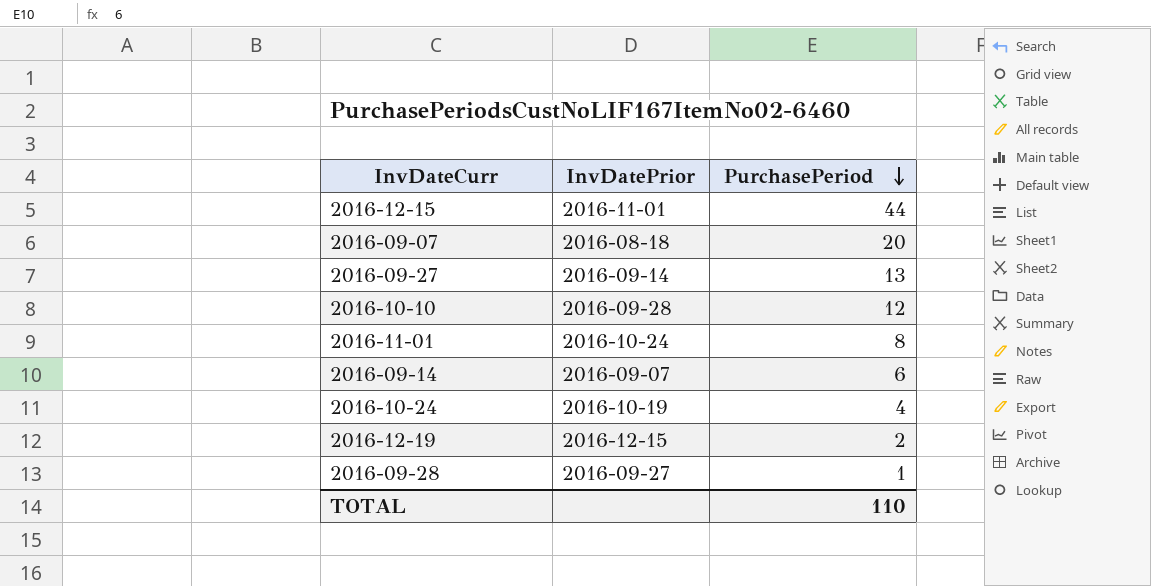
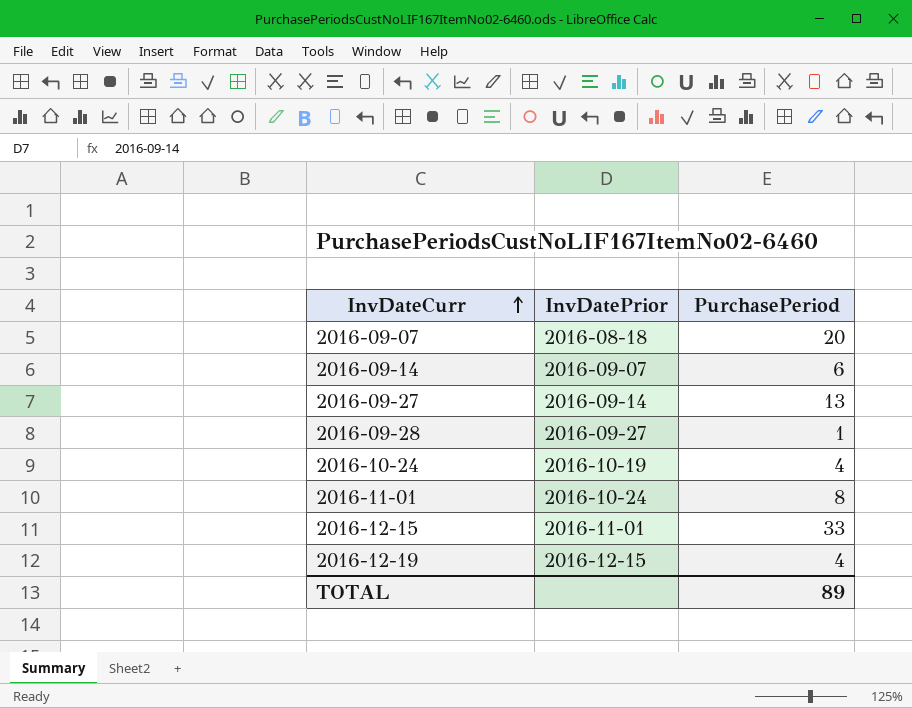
row order: PurchasePeriod descending -> InvDateCurr ascending
row 2016-10-10: 2016-09-28 | 12 -> none
2016-12-15 | PurchasePeriod: 44 -> 33
2016-12-19 | PurchasePeriod: 2 -> 4
TOTAL | PurchasePeriod: 110 -> 89

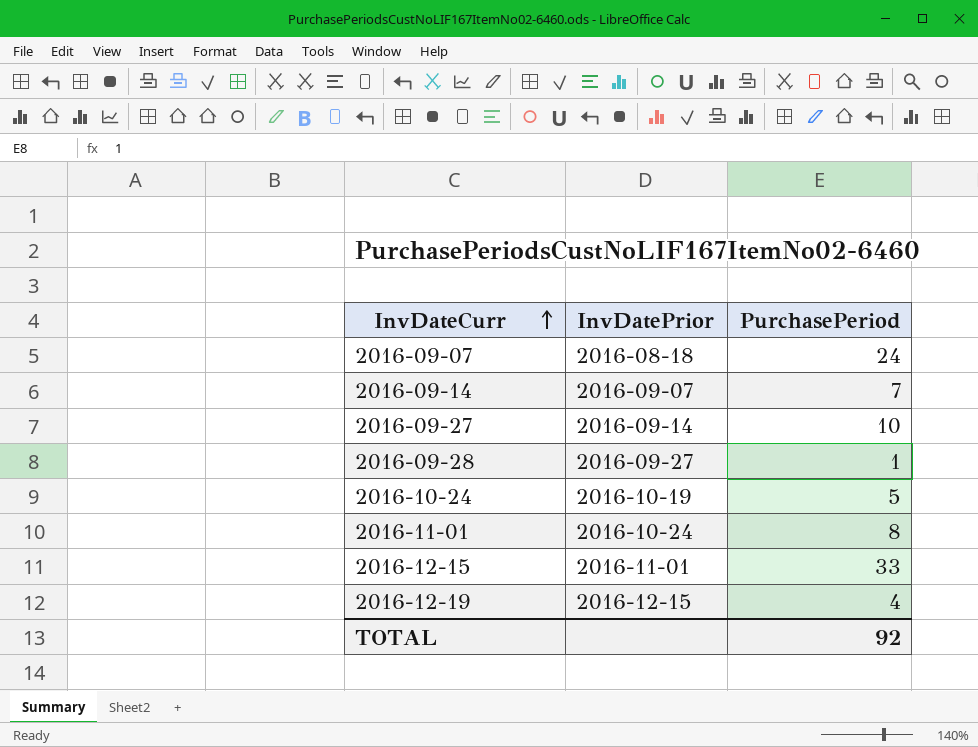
2016-09-07 | PurchasePeriod: 20 -> 24
2016-09-14 | PurchasePeriod: 6 -> 7
2016-09-27 | PurchasePeriod: 13 -> 10
2016-10-24 | PurchasePeriod: 4 -> 5
TOTAL | PurchasePeriod: 89 -> 92

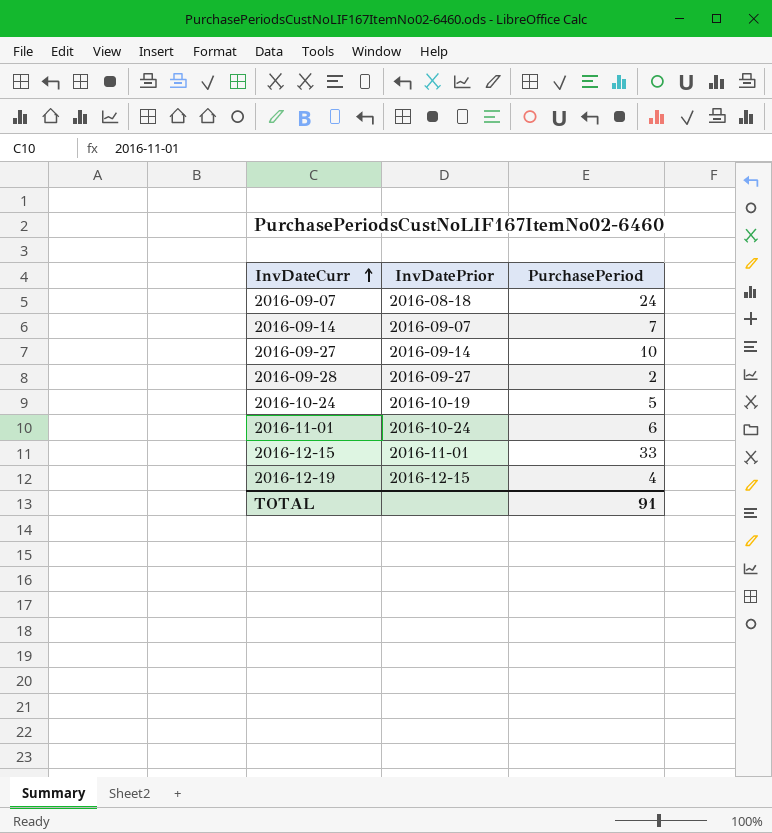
2016-09-28 | PurchasePeriod: 1 -> 2
2016-11-01 | PurchasePeriod: 8 -> 6
TOTAL | PurchasePeriod: 92 -> 91

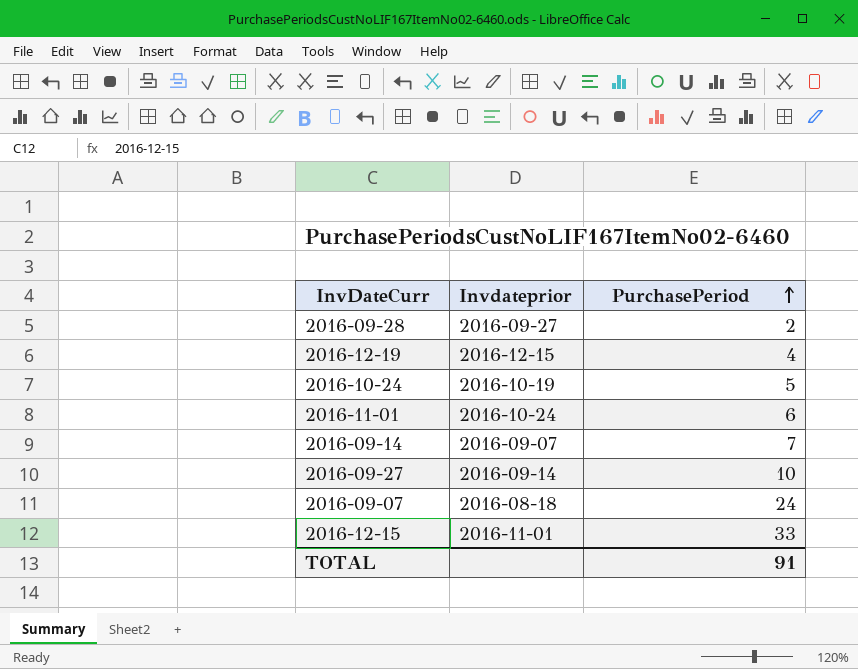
row order: InvDateCurr ascending -> PurchasePeriod ascending
column name: InvDatePrior -> Invdateprior

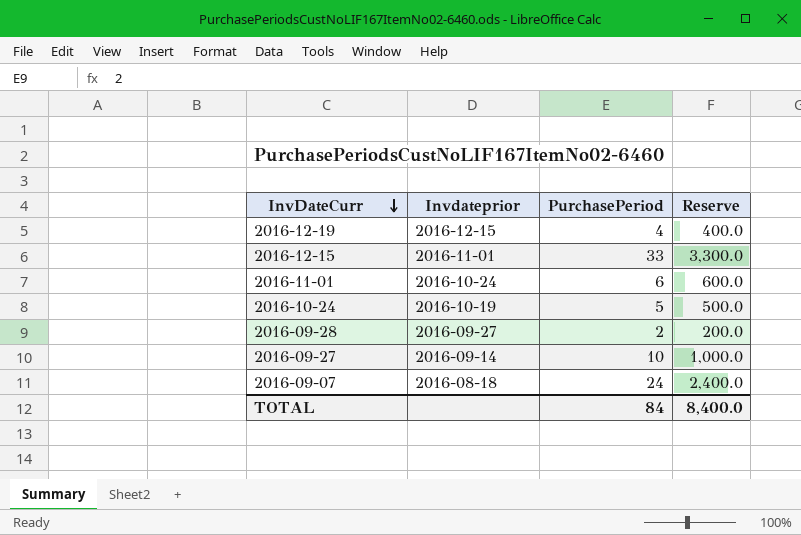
row order: PurchasePeriod ascending -> InvDateCurr descending
column Reserve | formula: none -> [PurchasePeriod] * 100
row 2016-09-14: 2016-09-07 | 7 -> none
TOTAL | PurchasePeriod: 91 -> 84

